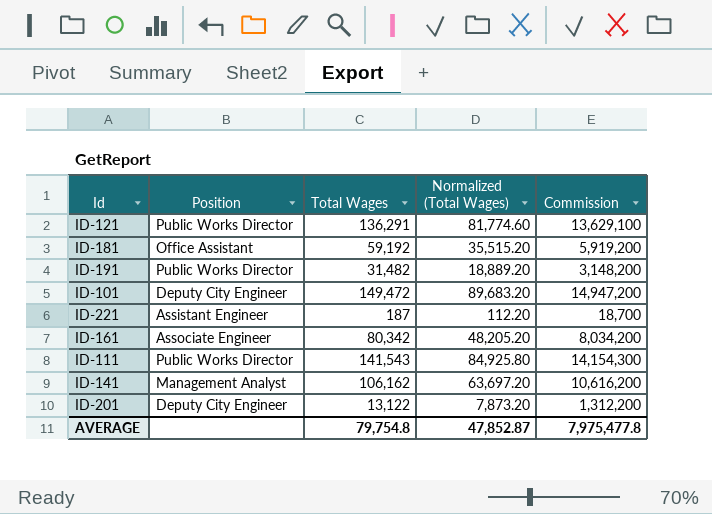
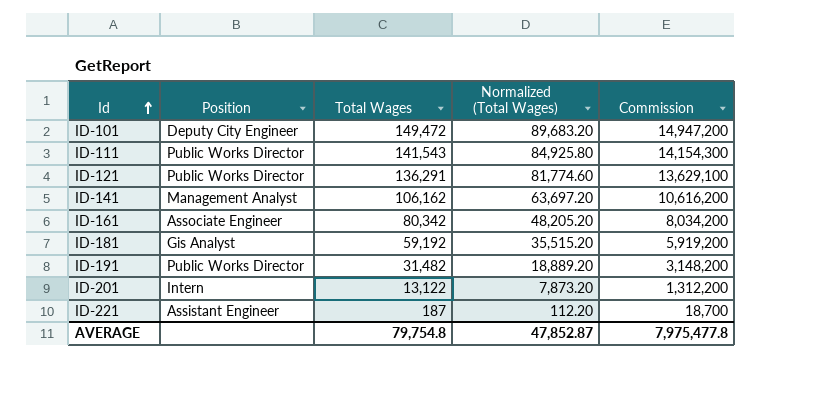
row order: none -> Id ascending
ID-181 | Position: Office Assistant -> Gis Analyst
ID-201 | Position: Deputy City Engineer -> Intern

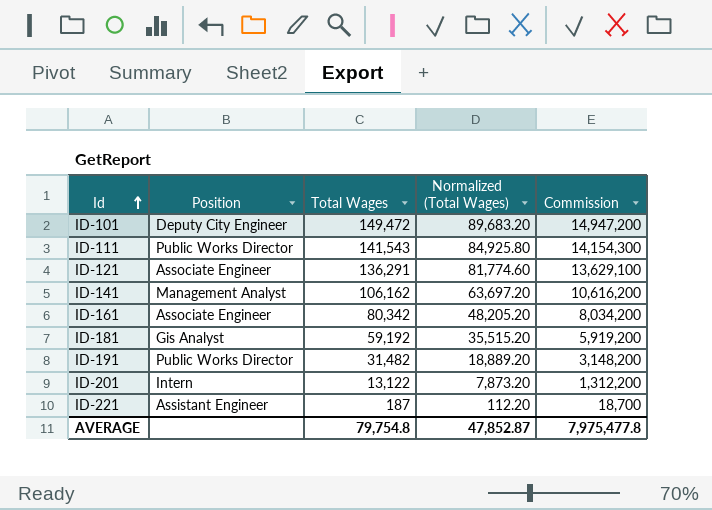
ID-121 | Position: Public Works Director -> Associate Engineer

